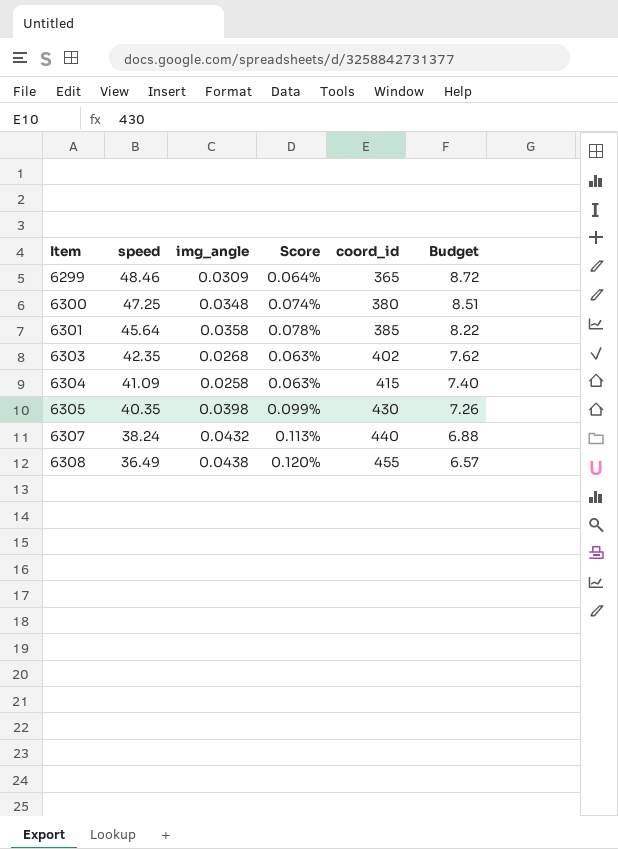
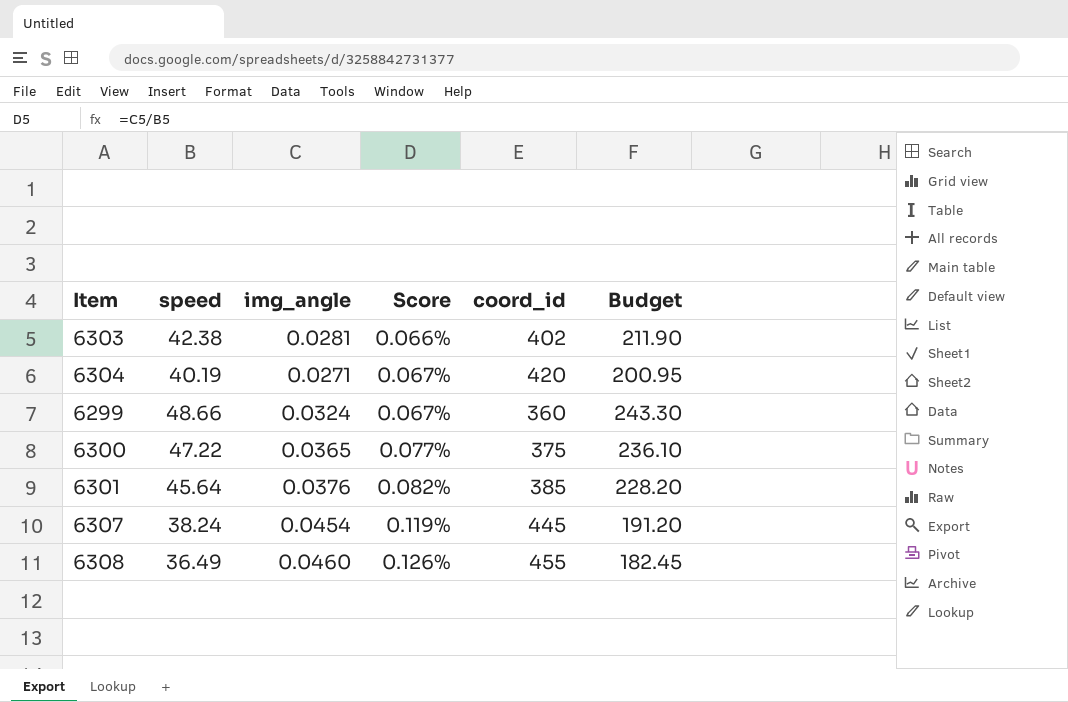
row order: Item ascending -> Score ascending
column Budget | formula: [speed] * 0.18 -> [speed] * 5
row 6305: 40.35 | 0.0398 | 0.099% | 430 | 7.26 -> none
6303 | speed: 42.35 -> 42.38
6303 | img_angle: 0.0268 -> 0.0281
6303 | Score: 0.063% -> 0.066%
6304 | speed: 41.09 -> 40.19
6304 | img_angle: 0.0258 -> 0.0271
6304 | Score: 0.063% -> 0.067%
6304 | coord_id: 415 -> 420
6299 | speed: 48.46 -> 48.66
6299 | img_angle: 0.0309 -> 0.0324
6299 | Score: 0.064% -> 0.067%
6299 | coord_id: 365 -> 360
6300 | speed: 47.25 -> 47.22
6300 | img_angle: 0.0348 -> 0.0365
6300 | Score: 0.074% -> 0.077%
6300 | coord_id: 380 -> 375
6301 | img_angle: 0.0358 -> 0.0376
6301 | Score: 0.078% -> 0.082%
6307 | img_angle: 0.0432 -> 0.0454
6307 | Score: 0.113% -> 0.119%
6307 | coord_id: 440 -> 445
6308 | img_angle: 0.0438 -> 0.0460
6308 | Score: 0.120% -> 0.126%

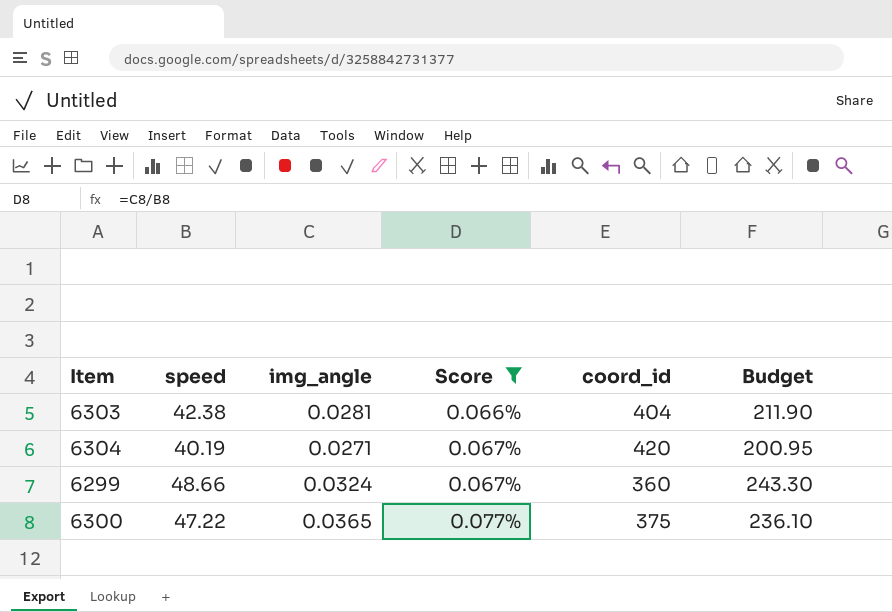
filter: none -> Score <= 0.077%
6303 | coord_id: 402 -> 404

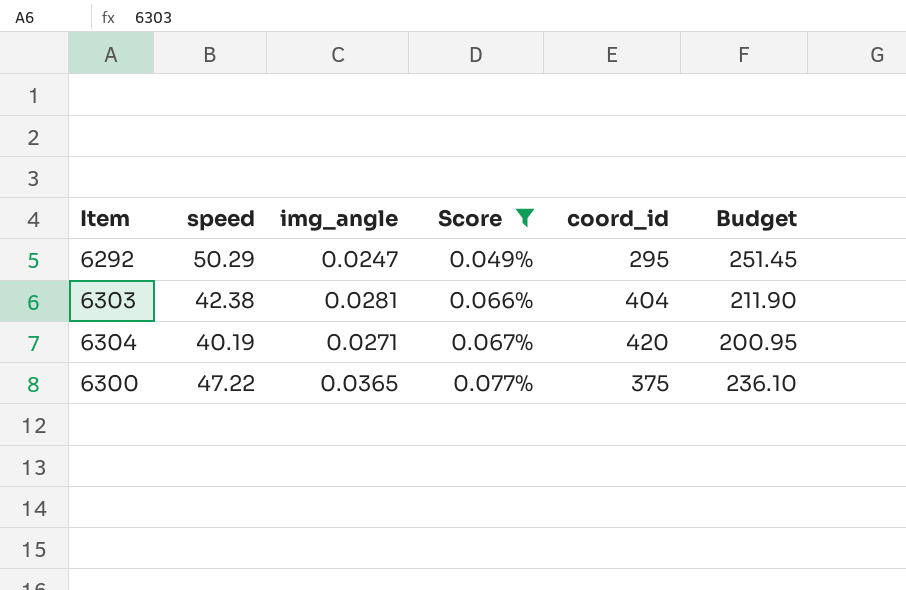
row 6299: 48.66 | 0.0324 | 0.067% | 360 | 243.30 -> none
row 6292: none -> 50.29 | 0.0247 | 0.049% | 295 | 251.45

